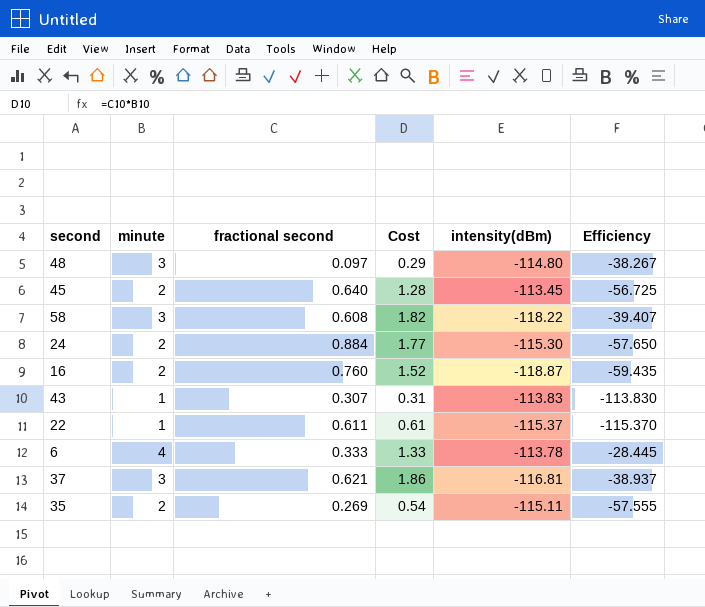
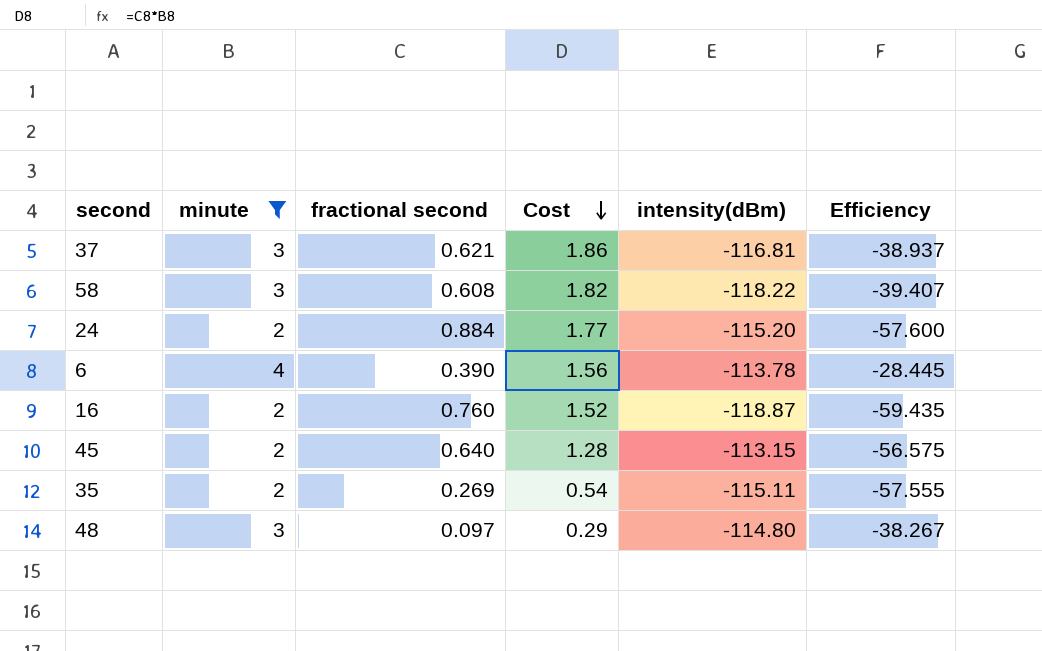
filter: none -> minute != 1
row order: none -> Cost descending
24 | intensity(dBm): -115.30 -> -115.20
24 | Efficiency: -57.650 -> -57.600
6 | fractional second: 0.333 -> 0.390
6 | Cost: 1.33 -> 1.56
45 | intensity(dBm): -113.45 -> -113.15
45 | Efficiency: -56.725 -> -56.575

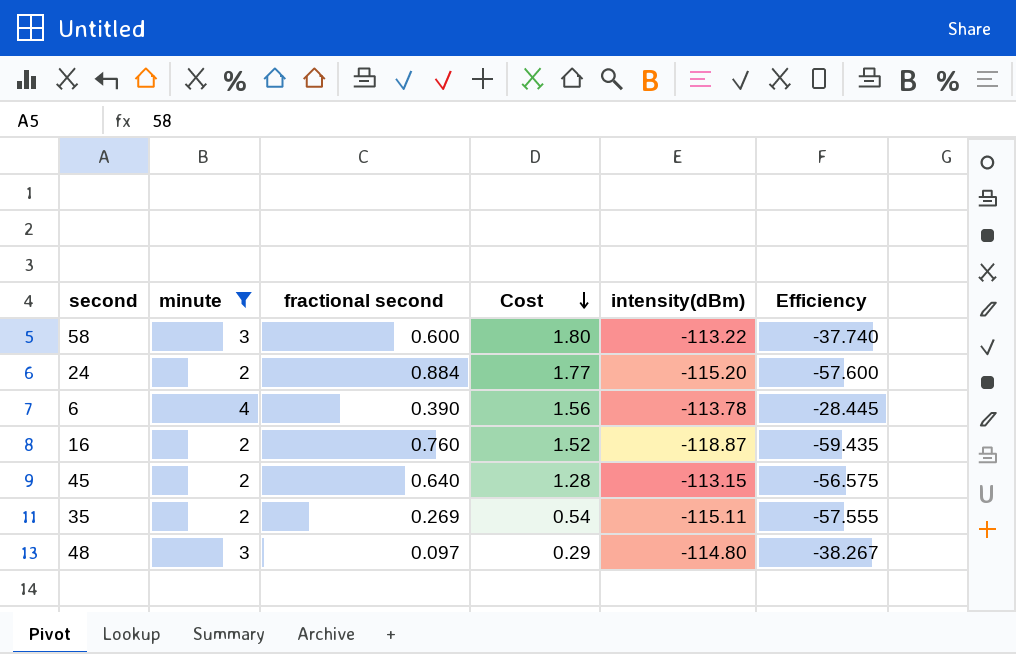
row 37: 3 | 0.621 | 1.86 | -116.81 | -38.937 -> none
58 | fractional second: 0.608 -> 0.600
58 | Cost: 1.82 -> 1.80
58 | intensity(dBm): -118.22 -> -113.22
58 | Efficiency: -39.407 -> -37.740

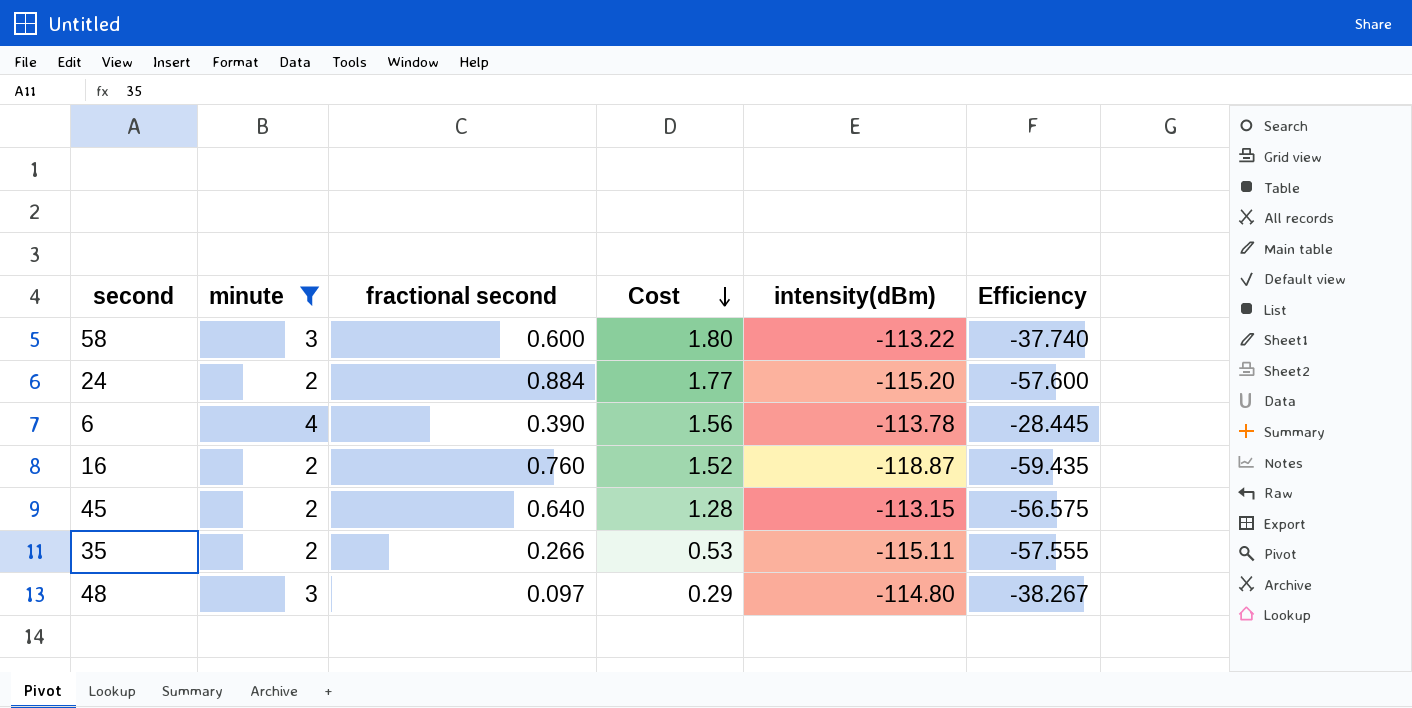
35 | fractional second: 0.269 -> 0.266
35 | Cost: 0.54 -> 0.53

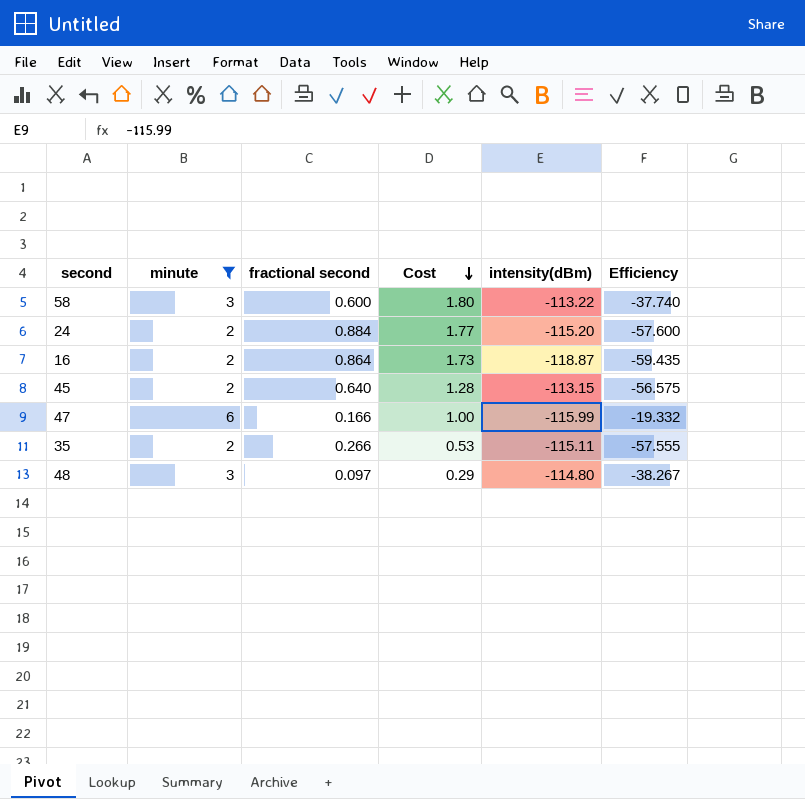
row 6: 4 | 0.390 | 1.56 | -113.78 | -28.445 -> none
16 | fractional second: 0.760 -> 0.864
16 | Cost: 1.52 -> 1.73
row 47: none -> 6 | 0.166 | 1.00 | -115.99 | -19.332

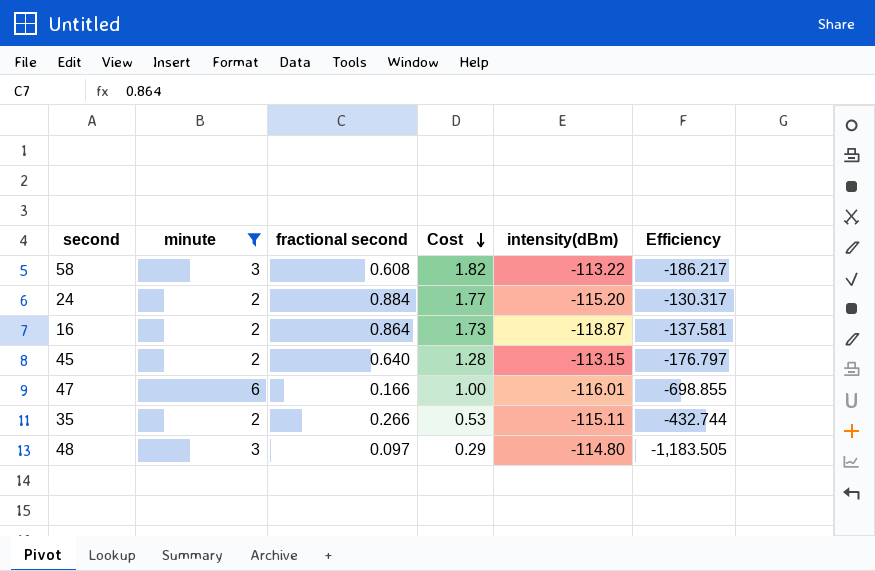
column Efficiency | formula: [intensity(dBm)] / [minute] -> [intensity(dBm)] / [fractional second]
58 | fractional second: 0.600 -> 0.608
58 | Cost: 1.80 -> 1.82
47 | intensity(dBm): -115.99 -> -116.01

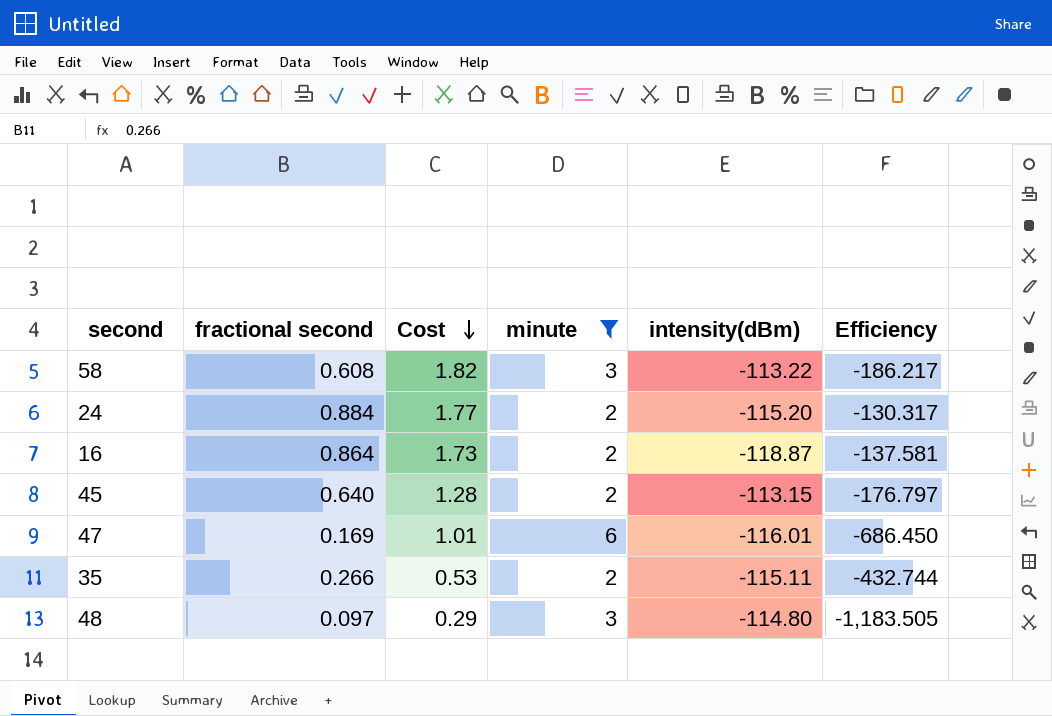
column minute | position: 2 -> 4
47 | fractional second: 0.166 -> 0.169
47 | Cost: 1.00 -> 1.01
47 | Efficiency: -698.855 -> -686.450

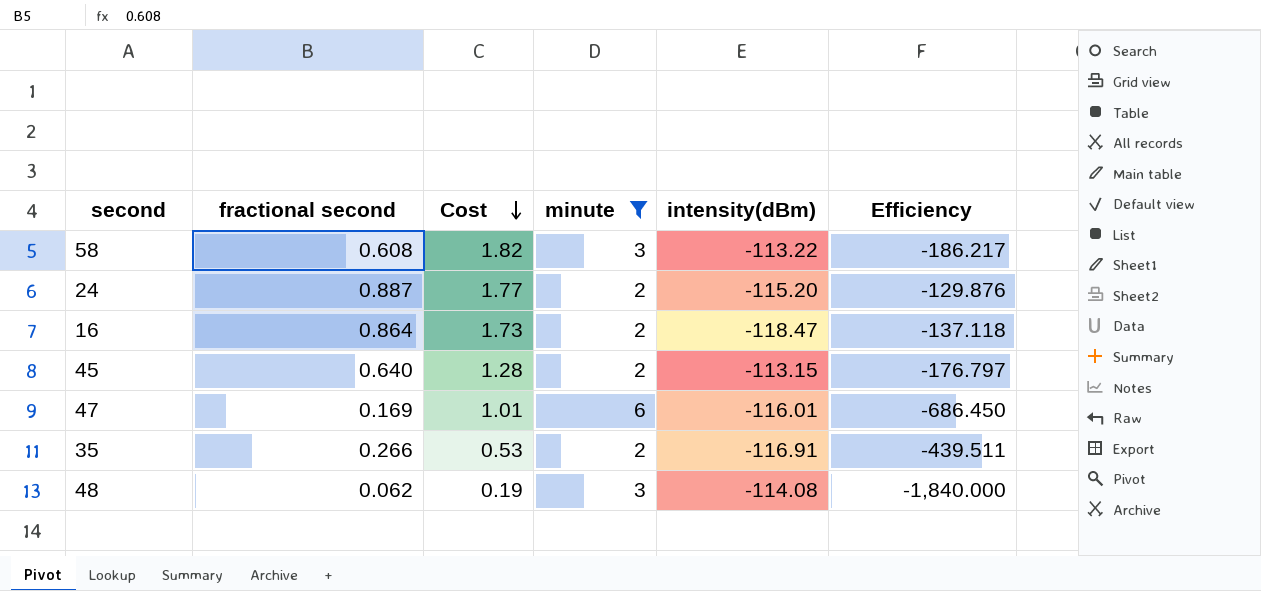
24 | fractional second: 0.884 -> 0.887
24 | Efficiency: -130.317 -> -129.876
16 | intensity(dBm): -118.87 -> -118.47
16 | Efficiency: -137.581 -> -137.118
35 | intensity(dBm): -115.11 -> -116.91
35 | Efficiency: -432.744 -> -439.511
48 | fractional second: 0.097 -> 0.062
48 | Cost: 0.29 -> 0.19
48 | intensity(dBm): -114.80 -> -114.08
48 | Efficiency: -1,183.505 -> -1,840.000

